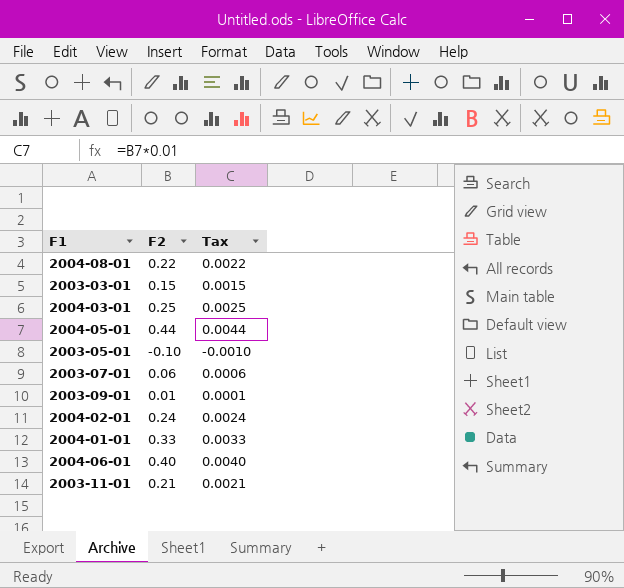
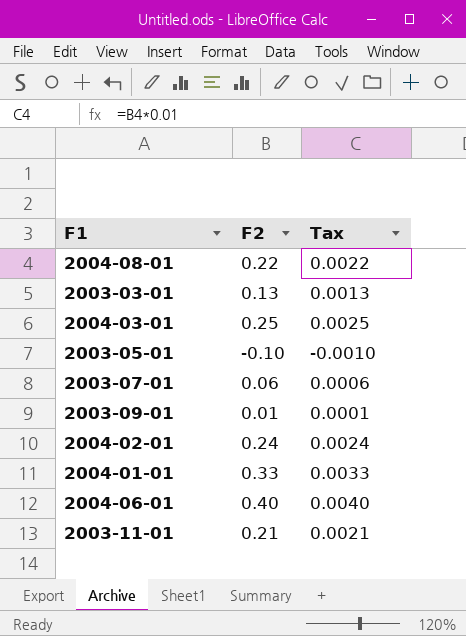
row 2004-05-01: 0.44 | 0.0044 -> none
2003-03-01 | F2: 0.15 -> 0.13
2003-03-01 | Tax: 0.0015 -> 0.0013

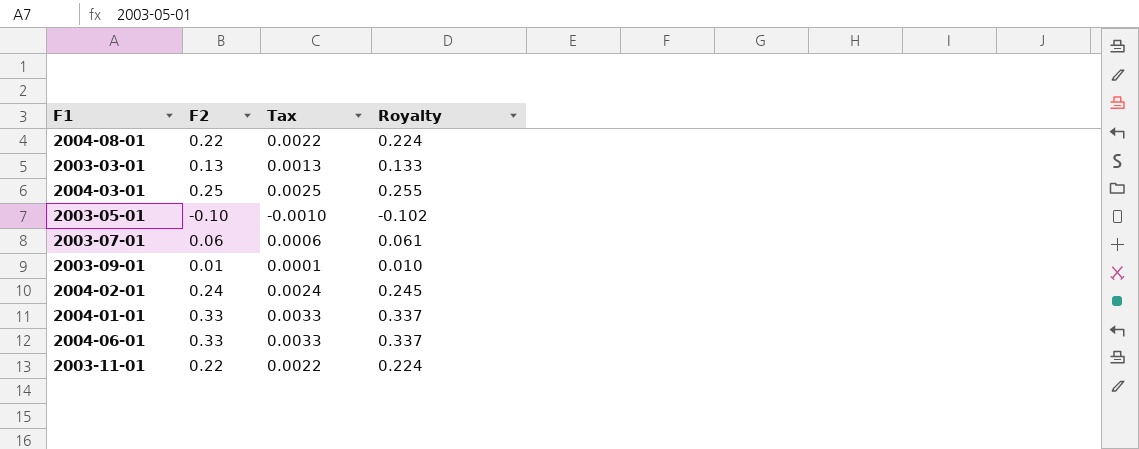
column Royalty | formula: none -> [F2] * 1.02
2004-06-01 | F2: 0.40 -> 0.33
2004-06-01 | Tax: 0.0040 -> 0.0033
2003-11-01 | F2: 0.21 -> 0.22
2003-11-01 | Tax: 0.0021 -> 0.0022

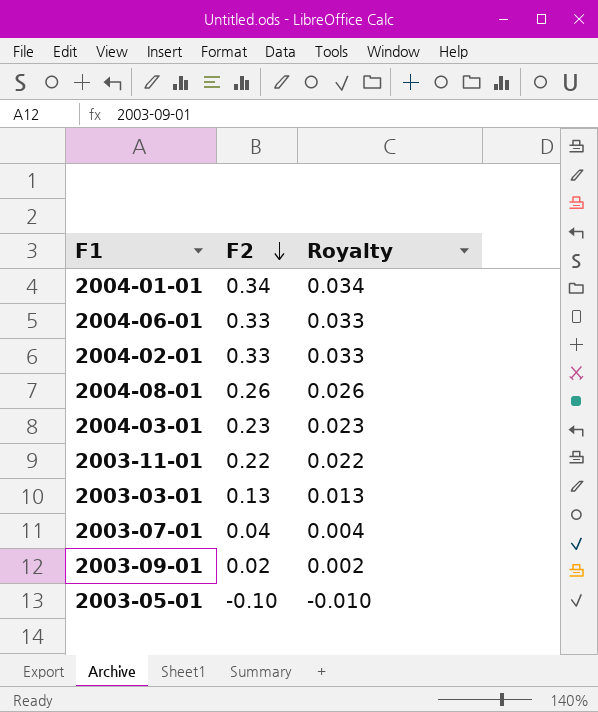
row order: none -> F2 descending
column Tax | formula: [F2] * 0.01 -> none
column Royalty | formula: [F2] * 1.02 -> [F2] * 0.1
2004-01-01 | F2: 0.33 -> 0.34
2004-02-01 | F2: 0.24 -> 0.33
2004-08-01 | F2: 0.22 -> 0.26
2004-03-01 | F2: 0.25 -> 0.23
2003-07-01 | F2: 0.06 -> 0.04
2003-09-01 | F2: 0.01 -> 0.02

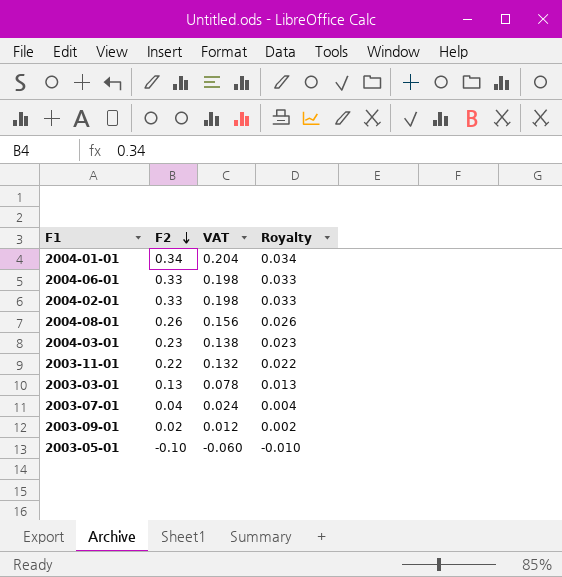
column VAT | formula: none -> [F2] * 0.6

